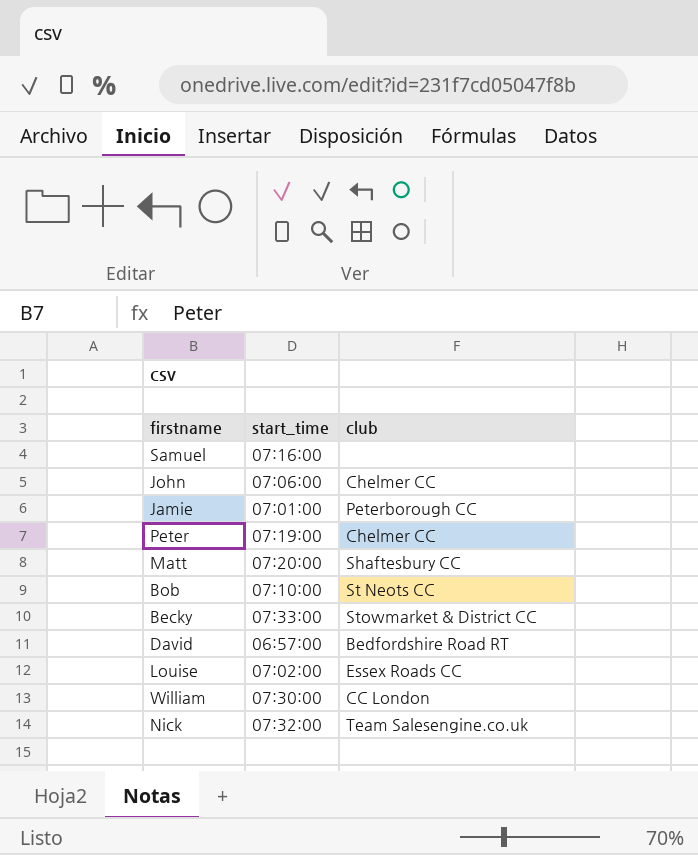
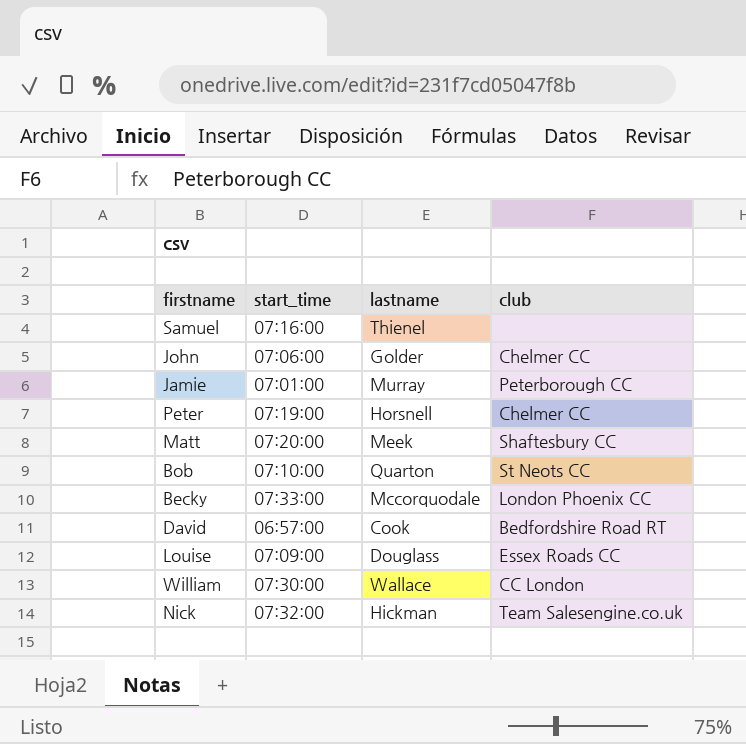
column lastname | position: none -> 3
Becky | club: Stowmarket & District CC -> London Phoenix CC
Louise | start_time: 07:02:00 -> 07:09:00

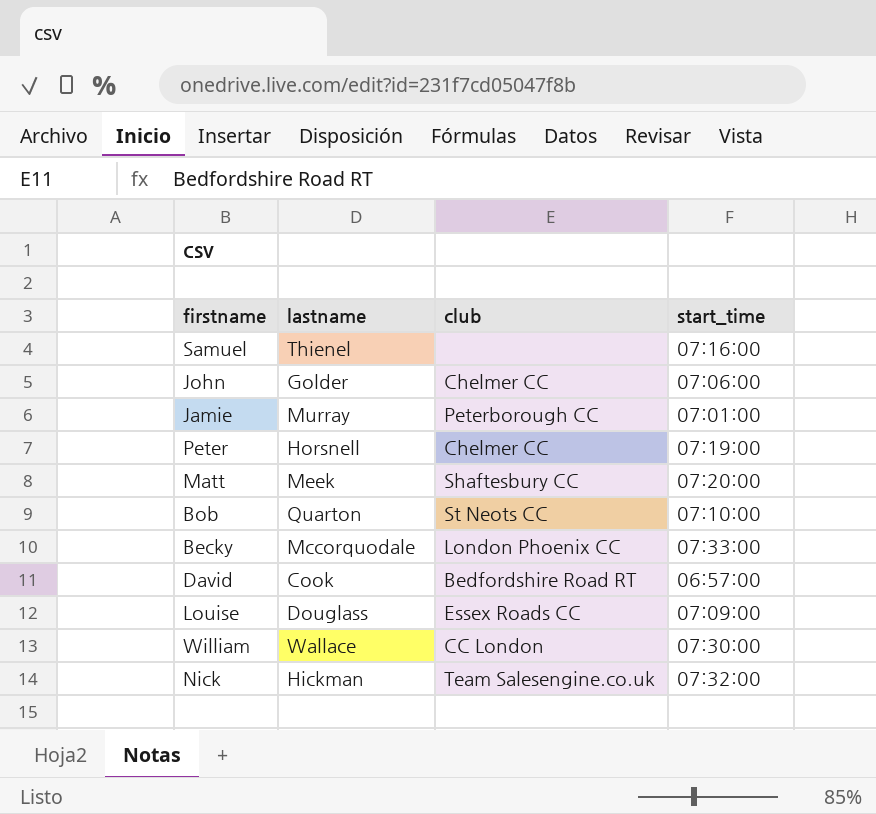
column start_time | position: 2 -> 4

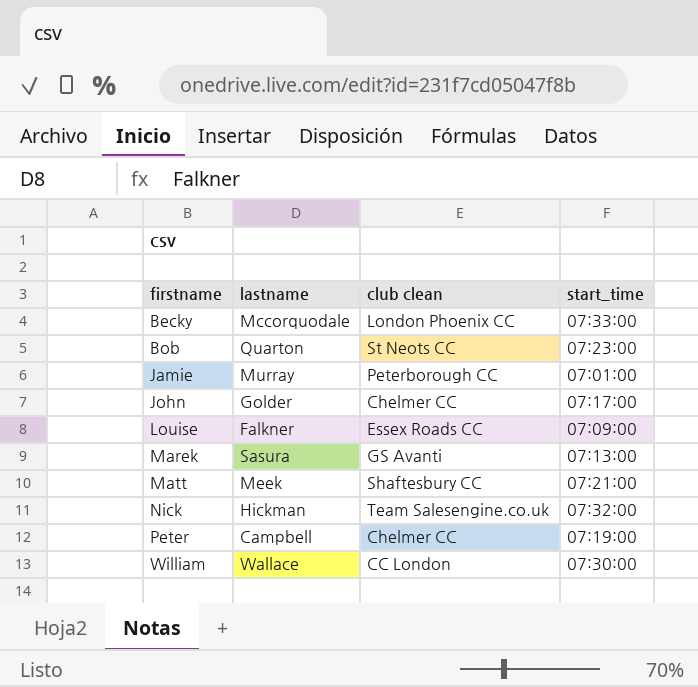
row order: none -> firstname ascending
column name: club -> club clean
row Samuel: Thienel | none | 07:16:00 -> none
row David: Cook | Bedfordshire Road RT | 06:57:00 -> none
Bob | start_time: 07:10:00 -> 07:23:00
John | start_time: 07:06:00 -> 07:17:00
Louise | lastname: Douglass -> Falkner
row Marek: none -> Sasura | GS Avanti | 07:13:00
Matt | start_time: 07:20:00 -> 07:21:00
Peter | lastname: Horsnell -> Campbell

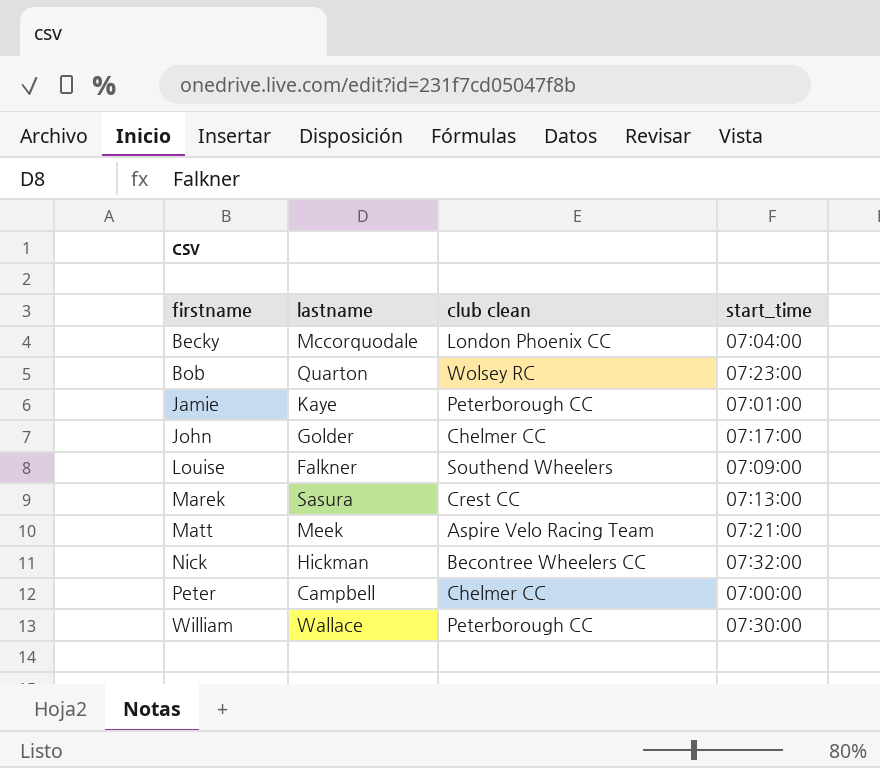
Becky | start_time: 07:33:00 -> 07:04:00
Bob | club clean: St Neots CC -> Wolsey RC
Jamie | lastname: Murray -> Kaye
Louise | club clean: Essex Roads CC -> Southend Wheelers
Marek | club clean: GS Avanti -> Crest CC
Matt | club clean: Shaftesbury CC -> Aspire Velo Racing Team
Nick | club clean: Team Salesengine.co.uk -> Becontree Wheelers CC
Peter | start_time: 07:19:00 -> 07:00:00
William | club clean: CC London -> Peterborough CC

